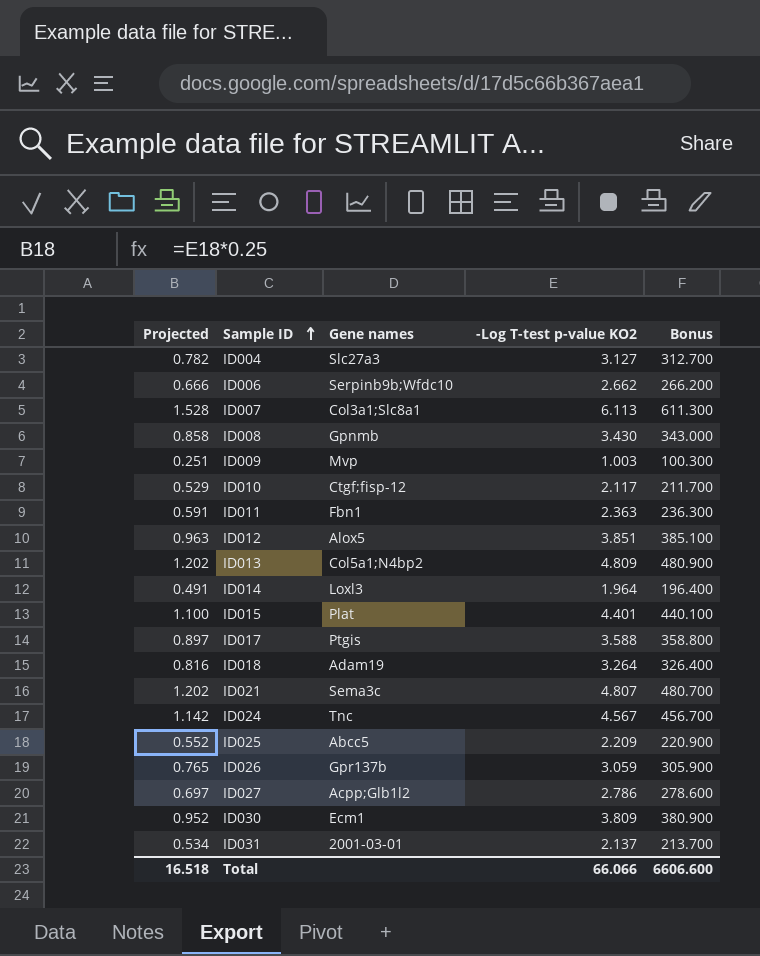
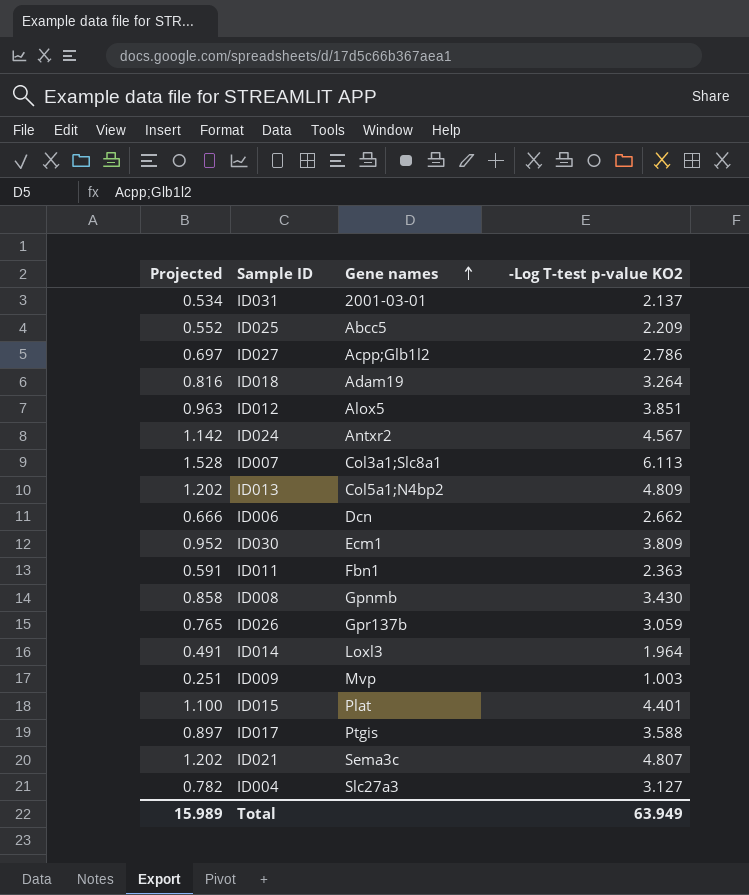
row order: Sample ID ascending -> Gene names ascending
column Bonus | formula: [-Log T-test p-value KO2] * 100 -> none
row ID010: 0.529 | Ctgf;fisp-12 | 2.117 | 211.700 -> none
ID024 | Gene names: Tnc -> Antxr2
ID006 | Gene names: Serpinb9b;Wfdc10 -> Dcn
Total | Projected: 16.518 -> 15.989
Total | -Log T-test p-value KO2: 66.066 -> 63.949

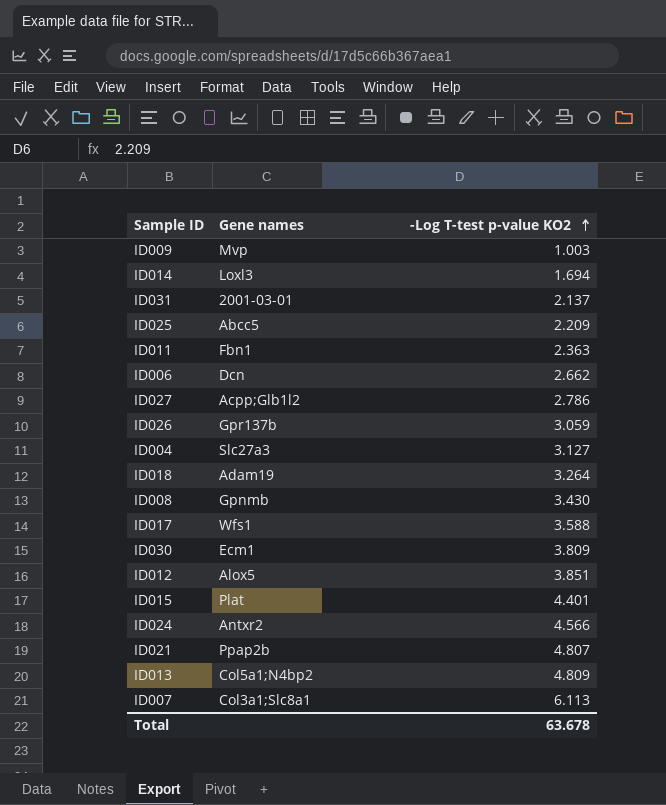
row order: Gene names ascending -> -Log T-test p-value KO2 ascending
column Projected | formula: [-Log T-test p-value KO2] * 0.25 -> none
ID014 | -Log T-test p-value KO2: 1.964 -> 1.694
ID017 | Gene names: Ptgis -> Wfs1
ID024 | -Log T-test p-value KO2: 4.567 -> 4.566
ID021 | Gene names: Sema3c -> Ppap2b
Total | -Log T-test p-value KO2: 63.949 -> 63.678

